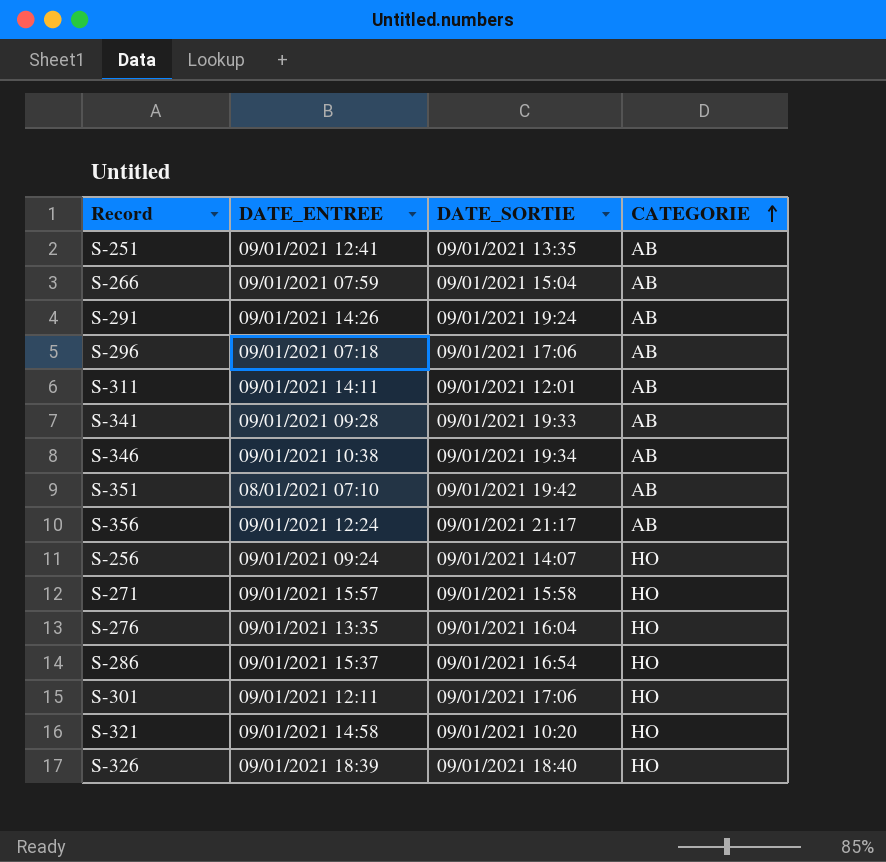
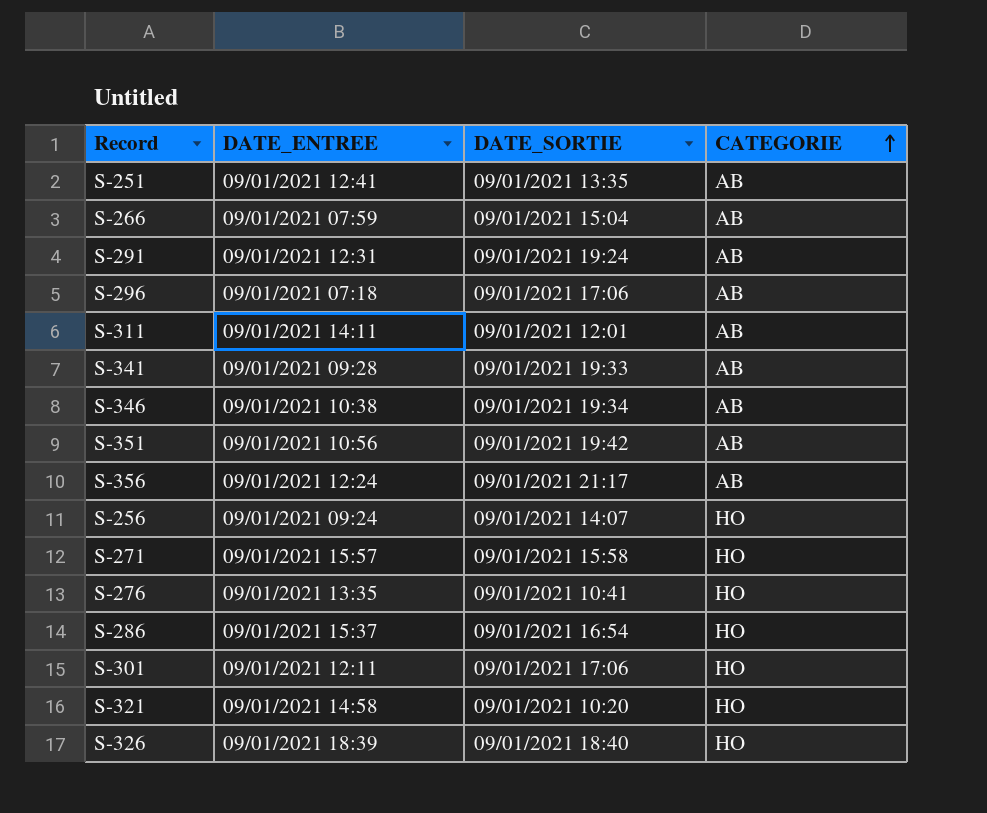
S-291 | DATE_ENTREE: 09/01/2021 14:26 -> 09/01/2021 12:31
S-351 | DATE_ENTREE: 08/01/2021 07:10 -> 09/01/2021 10:56
S-276 | DATE_SORTIE: 09/01/2021 16:04 -> 09/01/2021 10:41

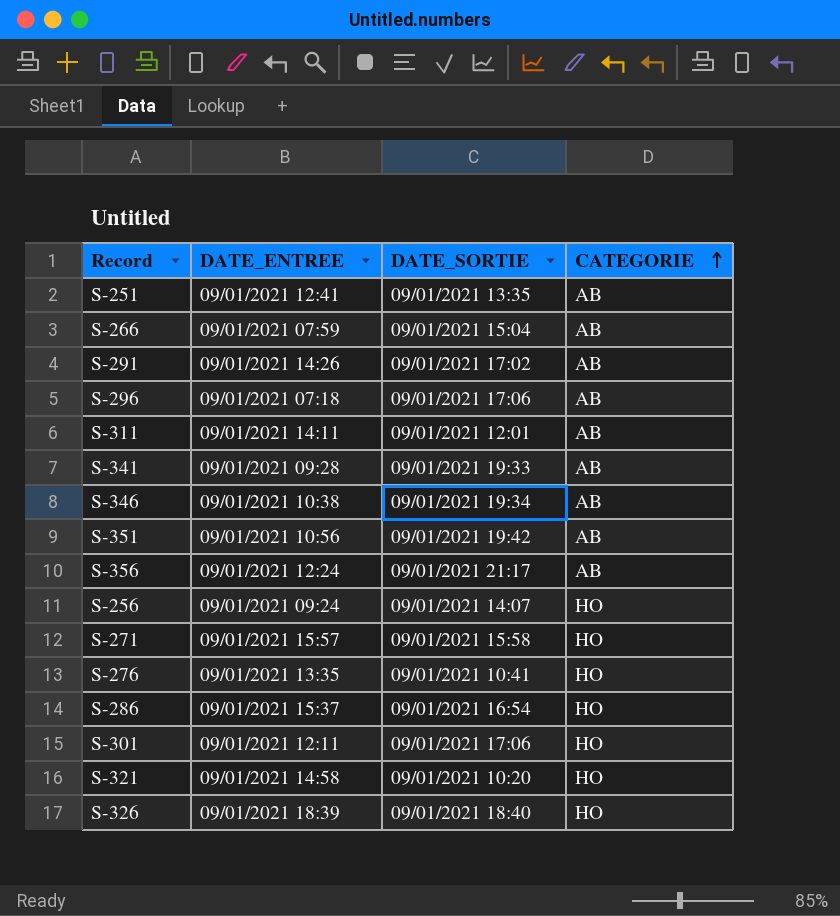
S-291 | DATE_ENTREE: 09/01/2021 12:31 -> 09/01/2021 14:26
S-291 | DATE_SORTIE: 09/01/2021 19:24 -> 09/01/2021 17:02

